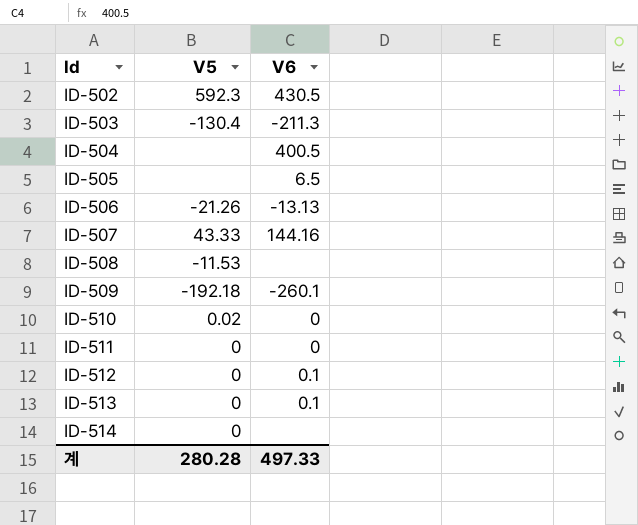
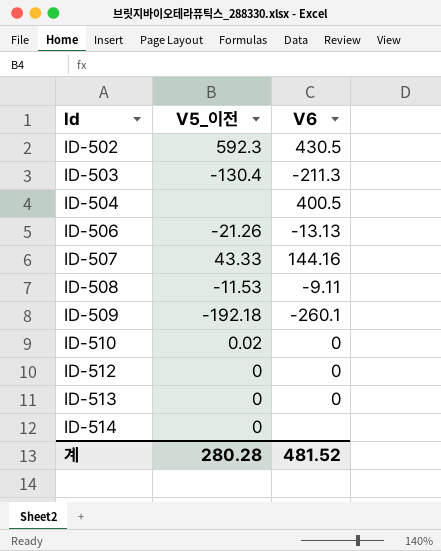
column name: V5 -> V5_이전
row ID-505: none | 6.5 -> none
row ID-511: 0 | 0 -> none
ID-508 | V6: none -> -9.11
ID-512 | V6: 0.1 -> 0
ID-513 | V6: 0.1 -> 0
계 | V6: 497.33 -> 481.52

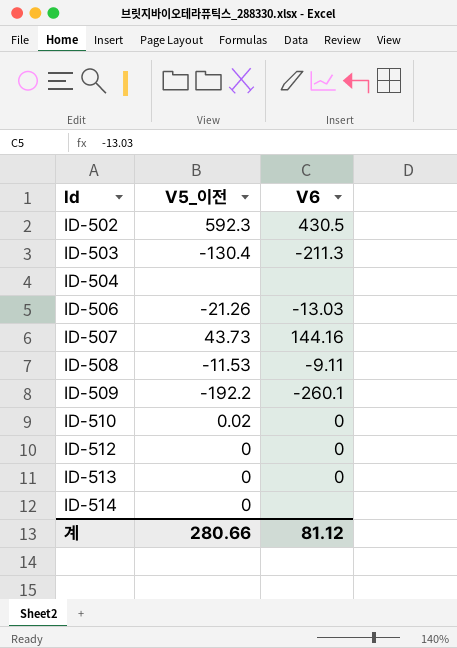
ID-504 | V6: 400.5 -> none
ID-506 | V6: -13.13 -> -13.03
ID-507 | V5_이전: 43.33 -> 43.73
ID-509 | V5_이전: -192.18 -> -192.2
계 | V5_이전: 280.28 -> 280.66
계 | V6: 481.52 -> 81.12

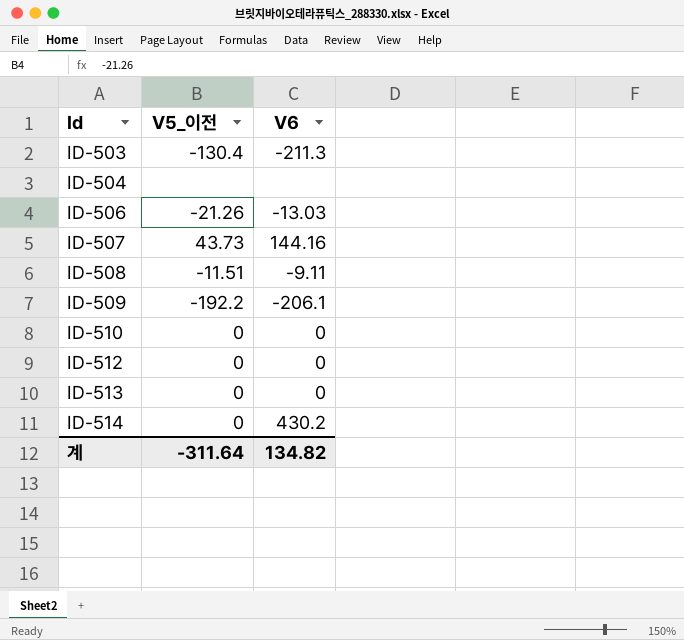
row ID-502: 592.3 | 430.5 -> none
ID-508 | V5_이전: -11.53 -> -11.51
ID-509 | V6: -260.1 -> -206.1
ID-510 | V5_이전: 0.02 -> 0
ID-514 | V6: none -> 430.2
계 | V5_이전: 280.66 -> -311.64
계 | V6: 81.12 -> 134.82

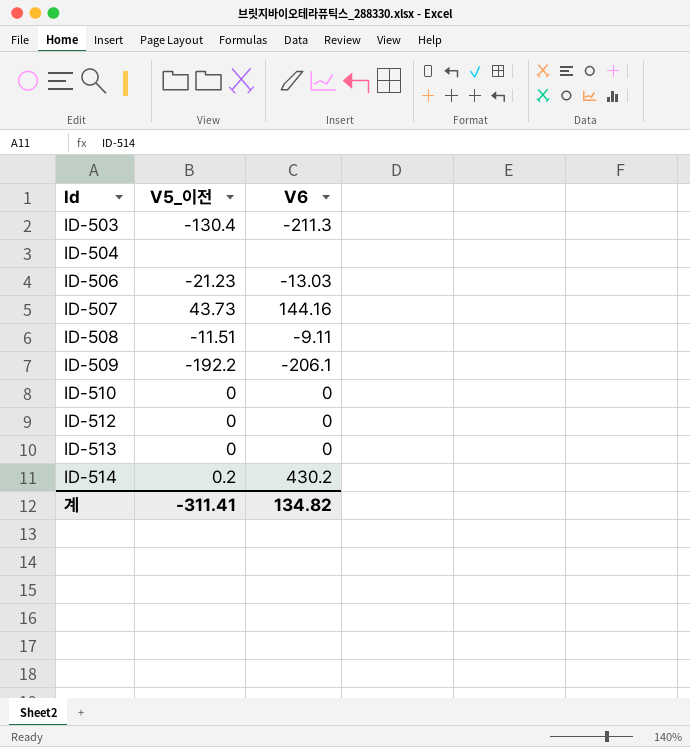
ID-506 | V5_이전: -21.26 -> -21.23
ID-514 | V5_이전: 0 -> 0.2
계 | V5_이전: -311.64 -> -311.41

